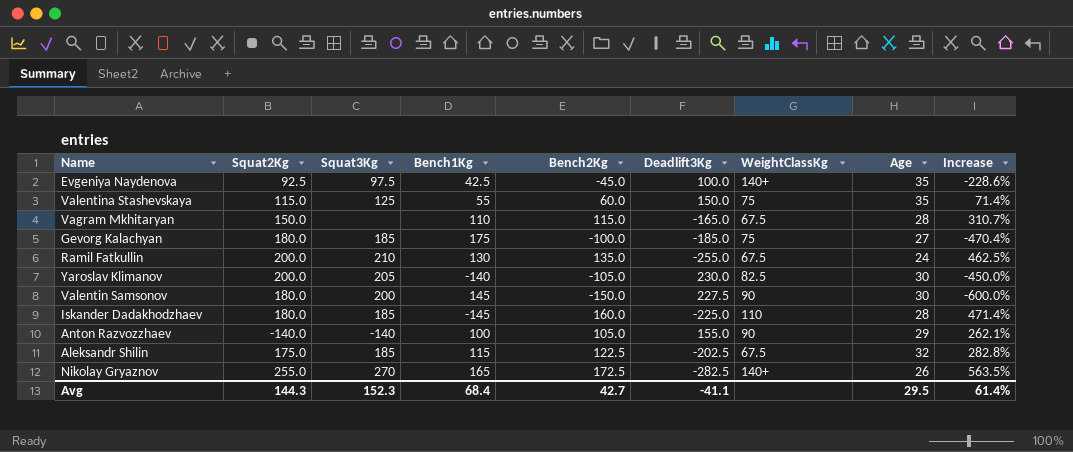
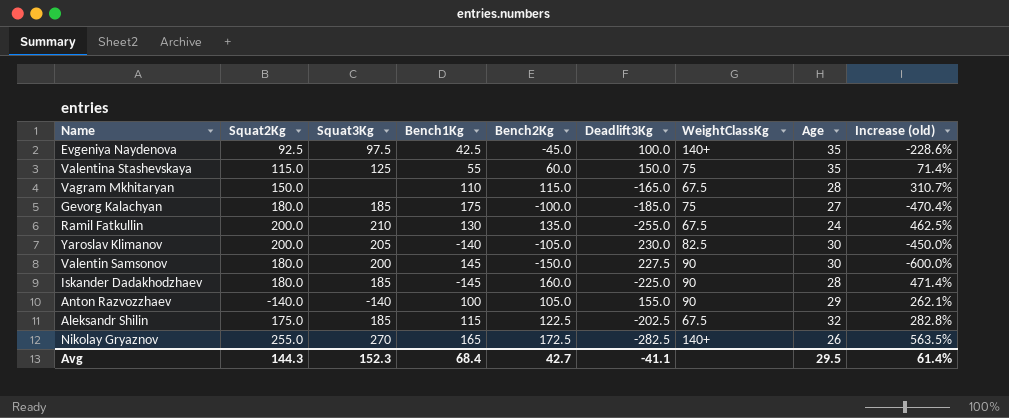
column name: Increase -> Increase (old)
Iskander Dadakhodzhaev | WeightClassKg: 110 -> 90

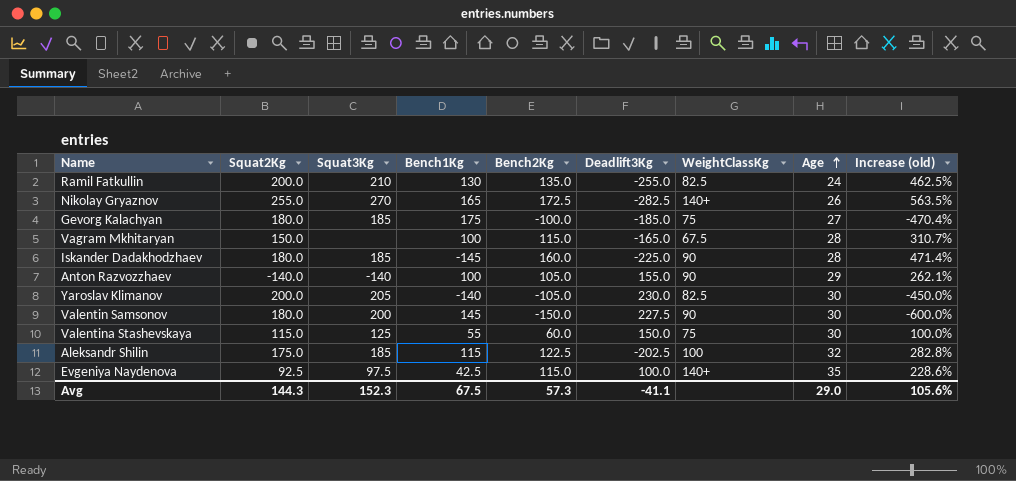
row order: none -> Age ascending
Ramil Fatkullin | WeightClassKg: 67.5 -> 82.5
Vagram Mkhitaryan | Bench1Kg: 110 -> 100
Valentina Stashevskaya | Age: 35 -> 30
Valentina Stashevskaya | Increase (old): 71.4% -> 100.0%
Aleksandr Shilin | WeightClassKg: 67.5 -> 100
Evgeniya Naydenova | Bench2Kg: -45.0 -> 115.0
Evgeniya Naydenova | Increase (old): -228.6% -> 228.6%
Avg | Bench1Kg: 68.4 -> 67.5
Avg | Bench2Kg: 42.7 -> 57.3
Avg | Age: 29.5 -> 29.0
Avg | Increase (old): 61.4% -> 105.6%

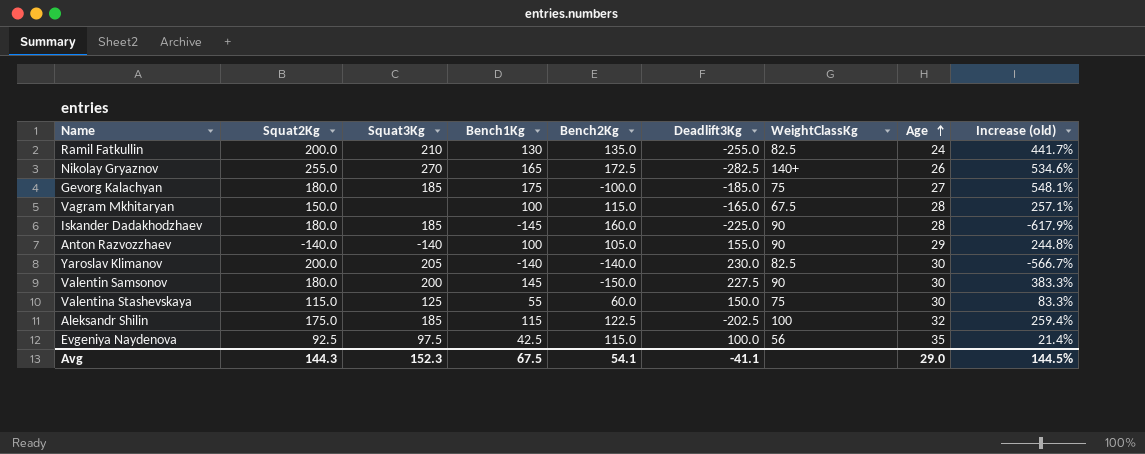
column Increase (old) | formula: ([Bench2Kg] - [Age]) / [Age] -> ([Bench1Kg] - [Age]) / [Age]
Yaroslav Klimanov | Bench2Kg: -105.0 -> -140.0
Evgeniya Naydenova | WeightClassKg: 140+ -> 56
Avg | Bench2Kg: 57.3 -> 54.1
Avg | Increase (old): 105.6% -> 144.5%

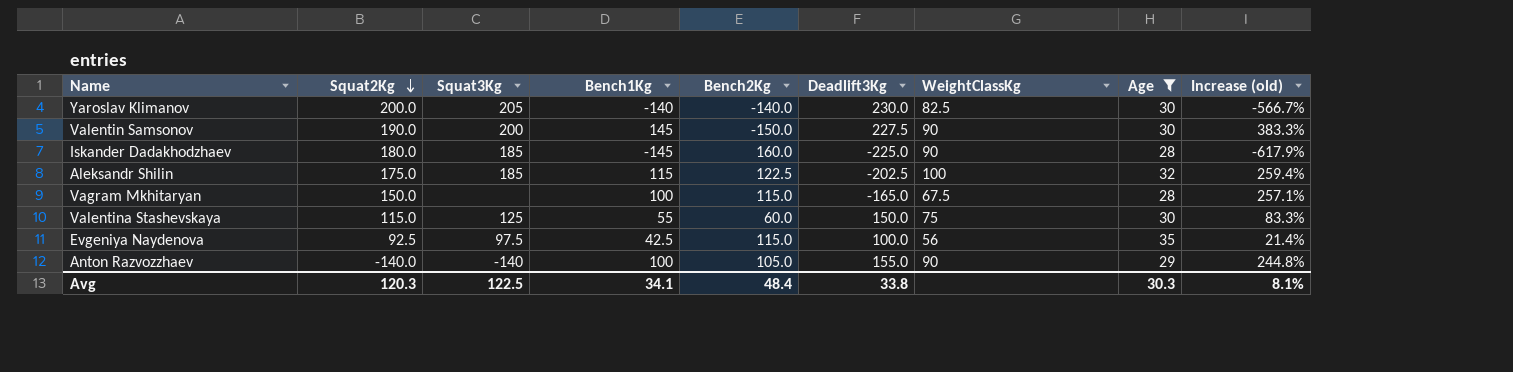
filter: none -> Age >= 28
row order: Age ascending -> Squat2Kg descending
Valentin Samsonov | Squat2Kg: 180.0 -> 190.0
Avg | Squat2Kg: 144.3 -> 120.3
Avg | Squat3Kg: 152.3 -> 122.5
Avg | Bench1Kg: 67.5 -> 34.1
Avg | Bench2Kg: 54.1 -> 48.4
Avg | Deadlift3Kg: -41.1 -> 33.8
Avg | Age: 29.0 -> 30.3
Avg | Increase (old): 144.5% -> 8.1%

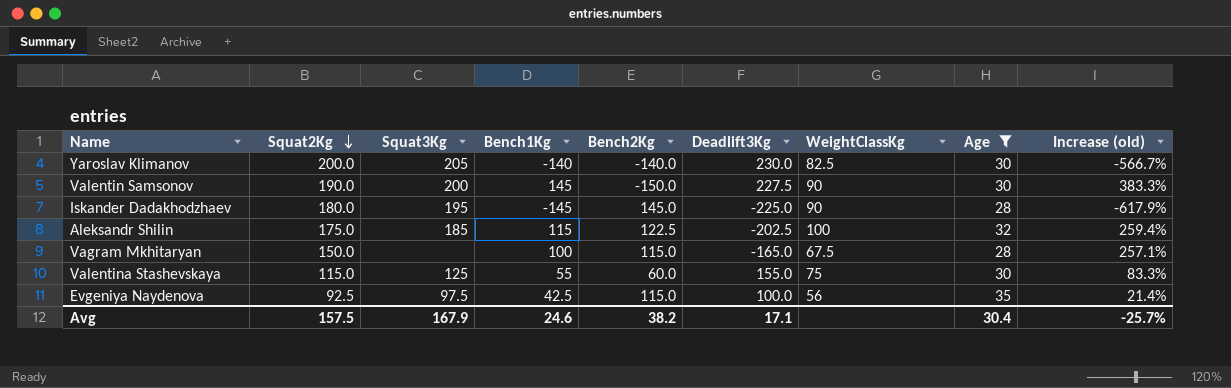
row Anton Razvozzhaev: -140.0 | -140 | 100 | 105.0 | 155.0 | 90 | 29 | 244.8% -> none
Iskander Dadakhodzhaev | Squat3Kg: 185 -> 195
Iskander Dadakhodzhaev | Bench2Kg: 160.0 -> 145.0
Valentina Stashevskaya | Deadlift3Kg: 150.0 -> 155.0
Avg | Squat2Kg: 120.3 -> 157.5
Avg | Squat3Kg: 122.5 -> 167.9
Avg | Bench1Kg: 34.1 -> 24.6
Avg | Bench2Kg: 48.4 -> 38.2
Avg | Deadlift3Kg: 33.8 -> 17.1
Avg | Age: 30.3 -> 30.4
Avg | Increase (old): 8.1% -> -25.7%

